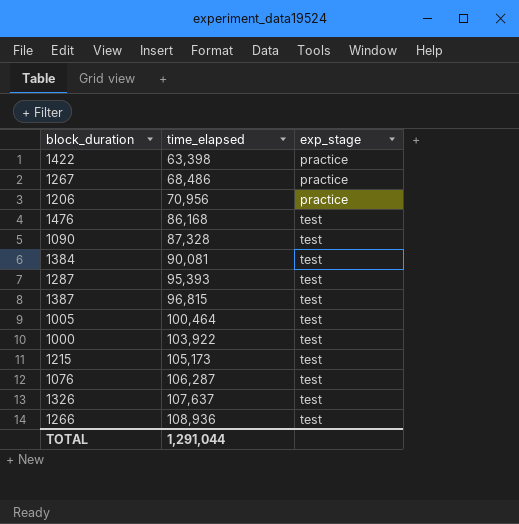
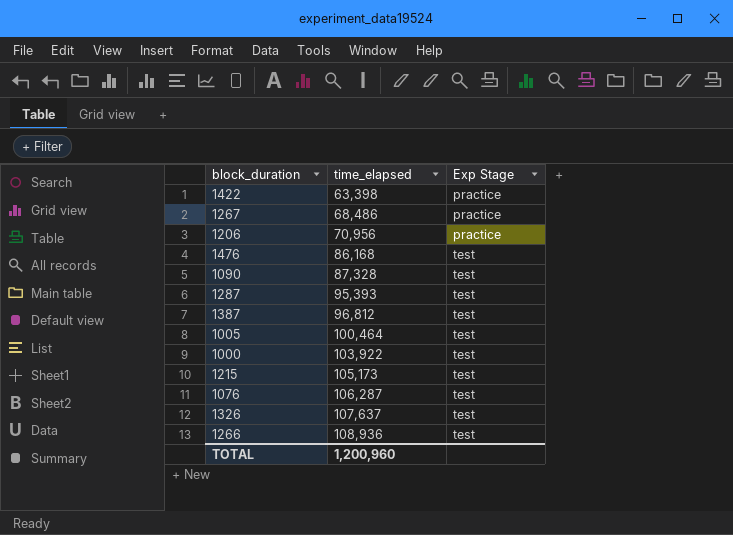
column name: exp_stage -> Exp Stage
row 1384: 90,081 | test -> none
1387 | time_elapsed: 96,815 -> 96,812
TOTAL | time_elapsed: 1,291,044 -> 1,200,960

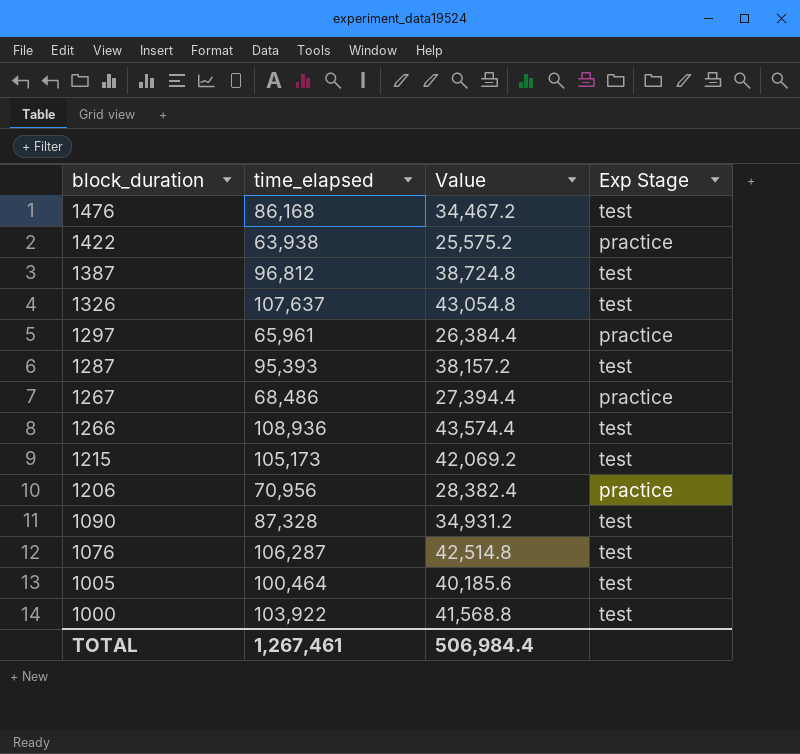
row order: time_elapsed ascending -> block_duration descending
column Value | formula: none -> [time_elapsed] * 0.4
1422 | time_elapsed: 63,398 -> 63,938
row 1297: none -> 65,961 | 26,384.4 | practice
TOTAL | time_elapsed: 1,200,960 -> 1,267,461

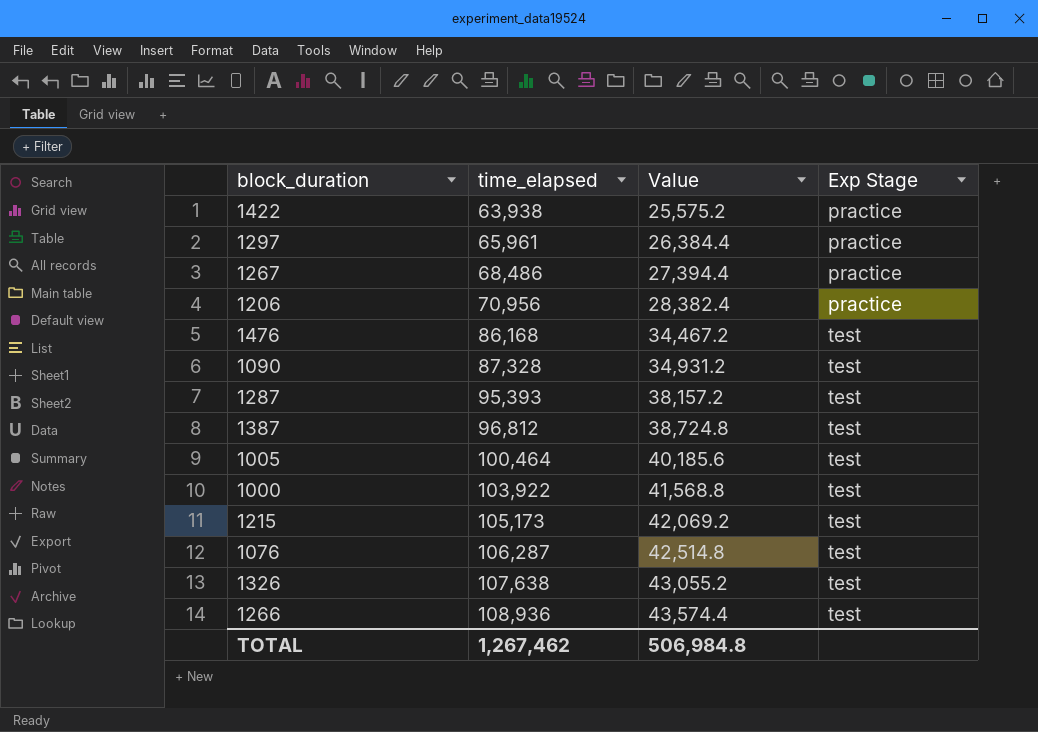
row order: block_duration descending -> time_elapsed ascending
1326 | time_elapsed: 107,637 -> 107,638
1326 | Value: 43,054.8 -> 43,055.2
TOTAL | time_elapsed: 1,267,461 -> 1,267,462
TOTAL | Value: 506,984.4 -> 506,984.8

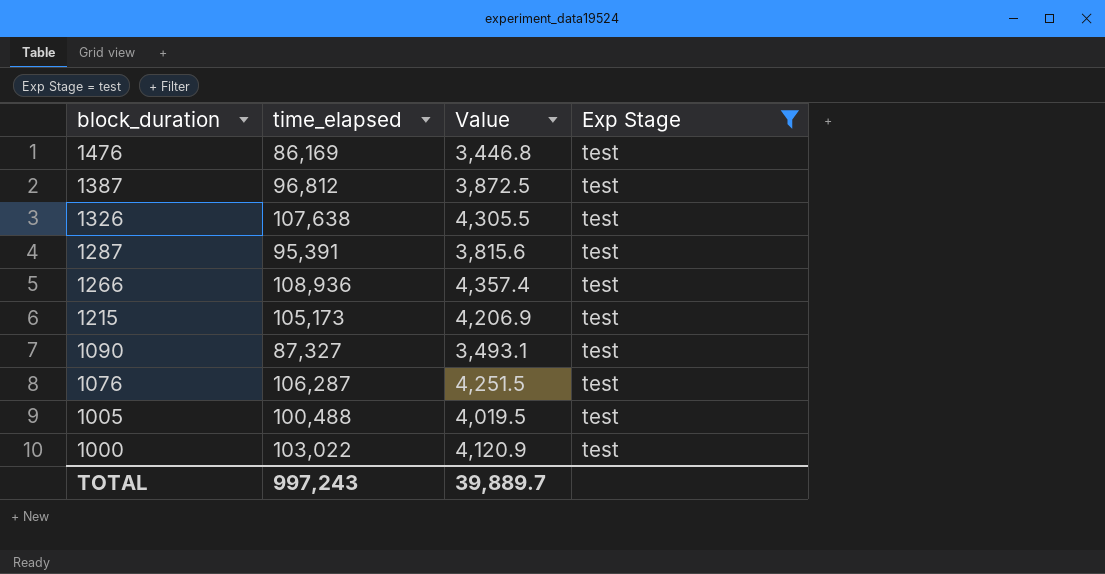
filter: none -> Exp Stage = test
row order: time_elapsed ascending -> block_duration descending
column Value | formula: [time_elapsed] * 0.4 -> [time_elapsed] * 0.04
1476 | time_elapsed: 86,168 -> 86,169
1287 | time_elapsed: 95,393 -> 95,391
1090 | time_elapsed: 87,328 -> 87,327
1005 | time_elapsed: 100,464 -> 100,488
1000 | time_elapsed: 103,922 -> 103,022
TOTAL | time_elapsed: 1,267,462 -> 997,243
TOTAL | Value: 506,984.8 -> 39,889.7

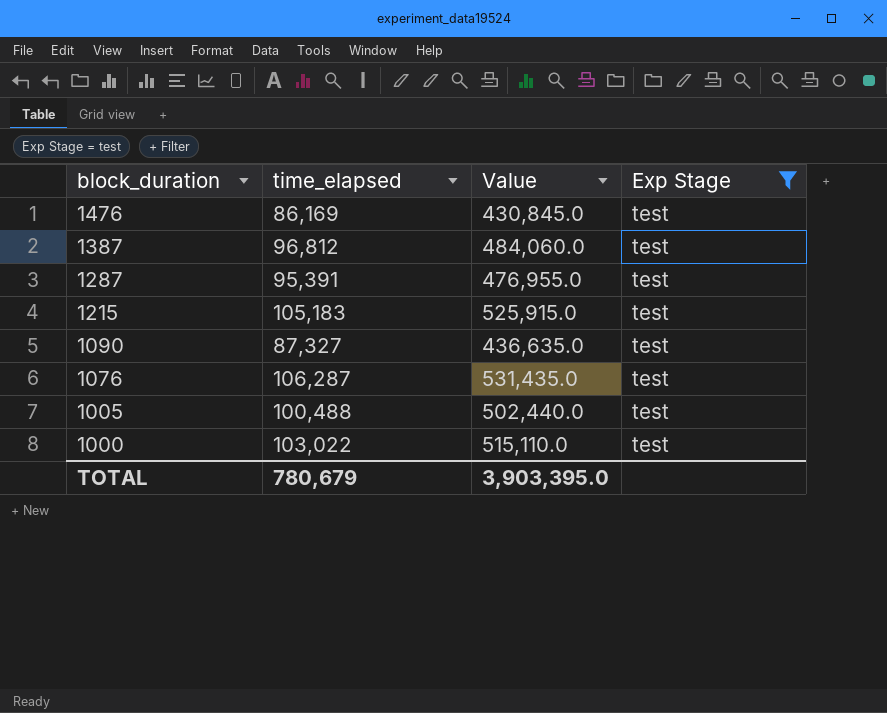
column Value | formula: [time_elapsed] * 0.04 -> [time_elapsed] * 5
row 1326: 107,638 | 4,305.5 | test -> none
row 1266: 108,936 | 4,357.4 | test -> none
1215 | time_elapsed: 105,173 -> 105,183
TOTAL | time_elapsed: 997,243 -> 780,679
TOTAL | Value: 39,889.7 -> 3,903,395.0

